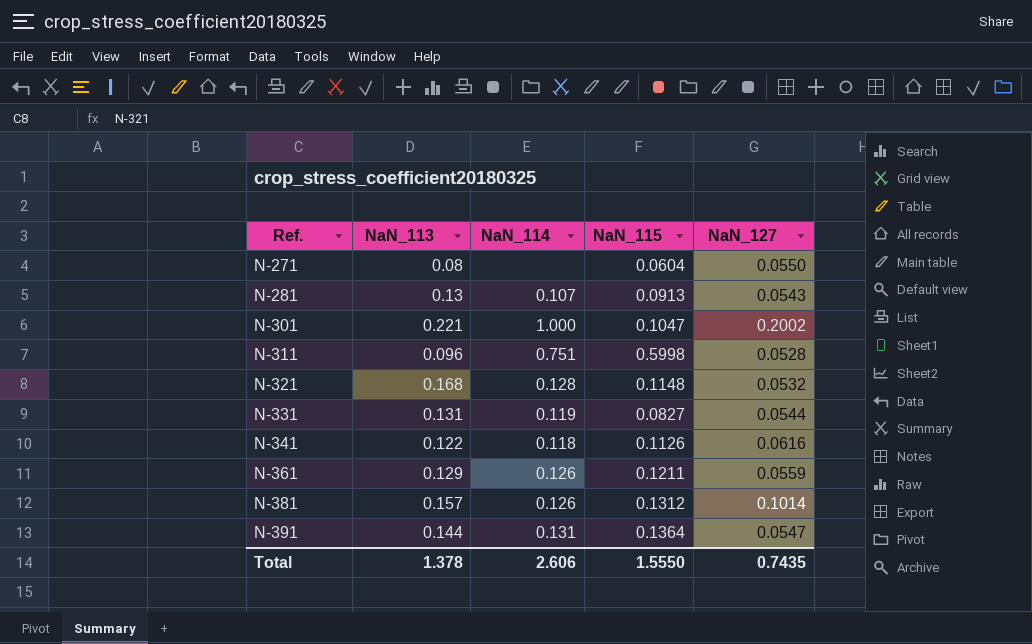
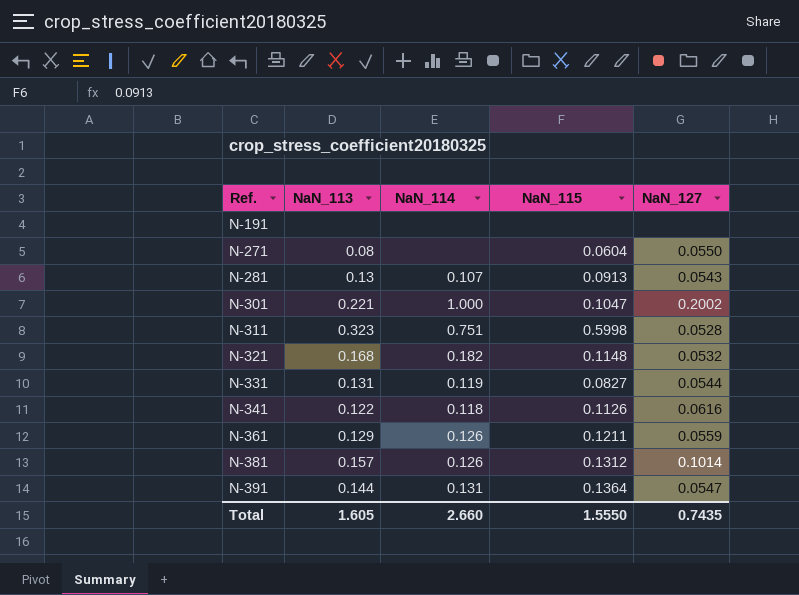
row N-191: none -> none | none | none | none
N-311 | NaN_113: 0.096 -> 0.323
N-321 | NaN_114: 0.128 -> 0.182
Total | NaN_113: 1.378 -> 1.605
Total | NaN_114: 2.606 -> 2.660

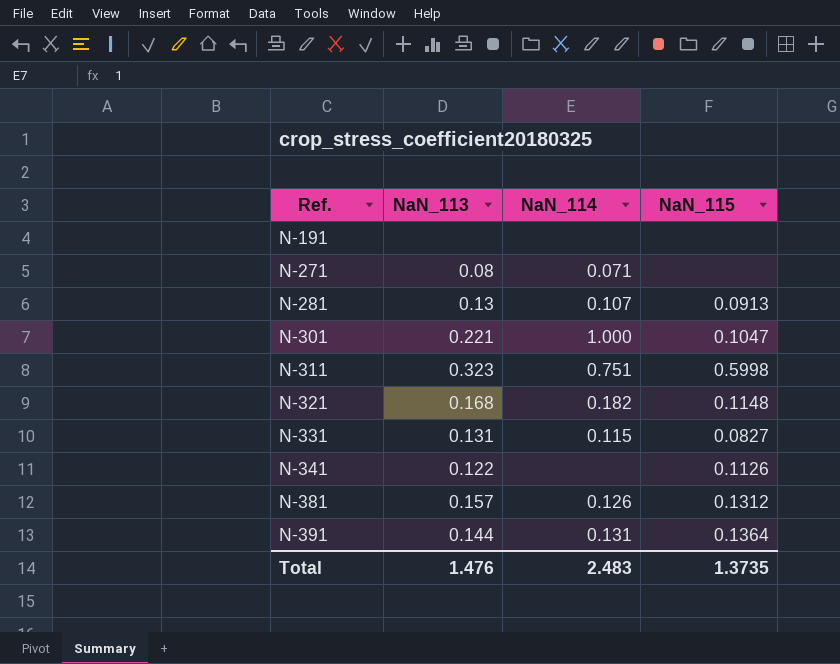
column NaN_127 | position: 5 -> none
row N-361: 0.129 | 0.126 | 0.1211 | 0.0559 -> none
N-271 | NaN_114: none -> 0.071
N-271 | NaN_115: 0.0604 -> none
N-331 | NaN_114: 0.119 -> 0.115
N-341 | NaN_114: 0.118 -> none
Total | NaN_113: 1.605 -> 1.476
Total | NaN_114: 2.660 -> 2.483
Total | NaN_115: 1.5550 -> 1.3735

